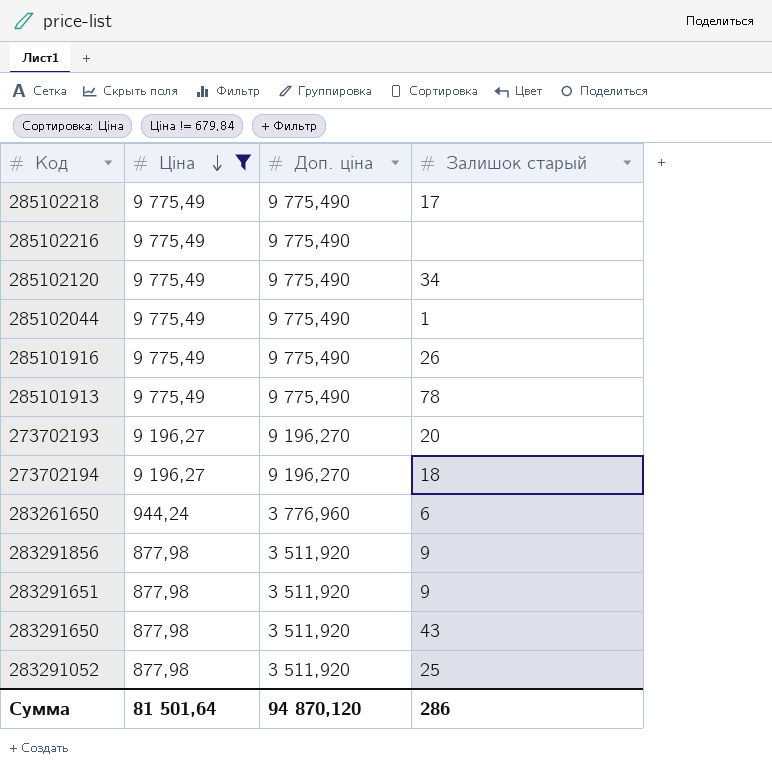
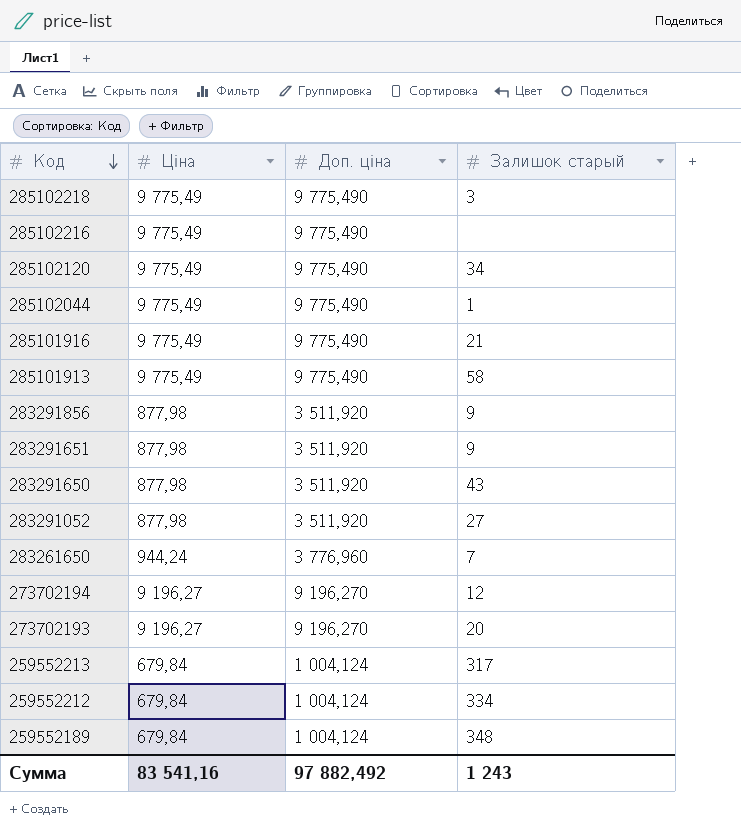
filter: Ціна != 679,84 -> none
row order: Ціна descending -> Код descending
285102218 | Залишок старый: 17 -> 3
285101916 | Залишок старый: 26 -> 21
285101913 | Залишок старый: 78 -> 58
283291052 | Залишок старый: 25 -> 27
283261650 | Залишок старый: 6 -> 7
273702194 | Залишок старый: 18 -> 12
Сумма | Ціна: 81 501,64 -> 83 541,16
Сумма | Доп. ціна: 94 870,120 -> 97 882,492
Сумма | Залишок старый: 286 -> 1 243

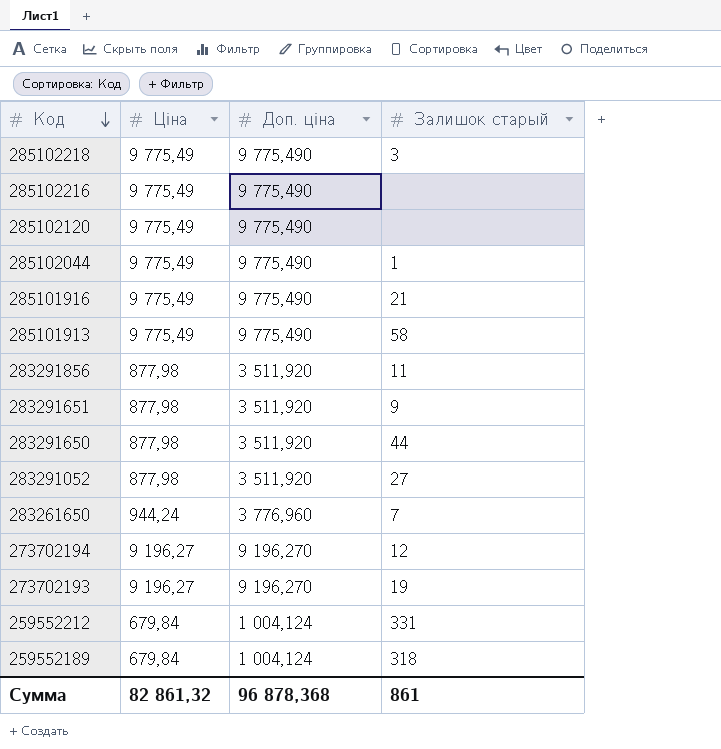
row 259552213: 679,84 | 1 004,124 | 317 -> none
285102120 | Залишок старый: 34 -> none
283291856 | Залишок старый: 9 -> 11
283291650 | Залишок старый: 43 -> 44
273702193 | Залишок старый: 20 -> 19
259552212 | Залишок старый: 334 -> 331
259552189 | Залишок старый: 348 -> 318
Сумма | Ціна: 83 541,16 -> 82 861,32
Сумма | Доп. ціна: 97 882,492 -> 96 878,368
Сумма | Залишок старый: 1 243 -> 861

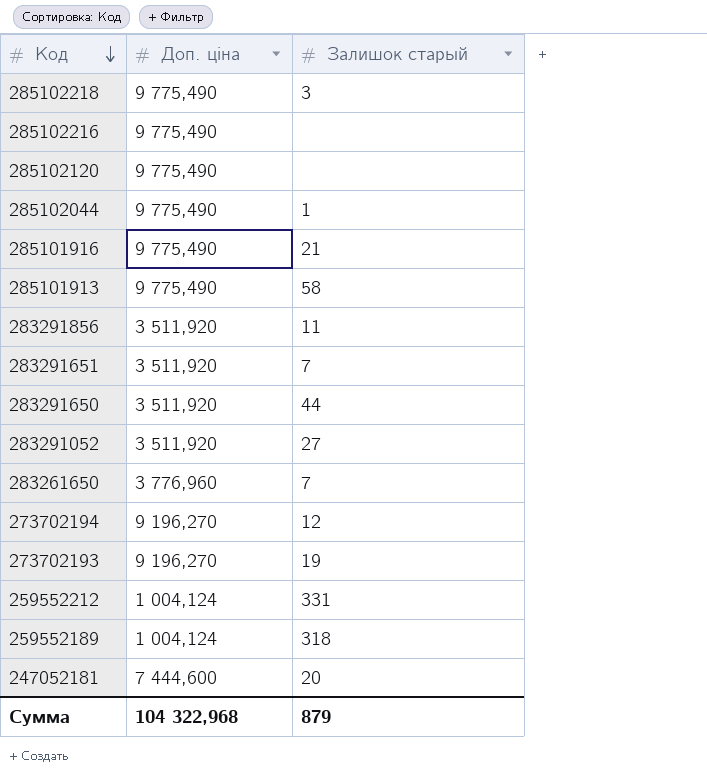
column Ціна | position: 2 -> none
283291651 | Залишок старый: 9 -> 7
row 247052181: none -> 7 444,600 | 20
Сумма | Доп. ціна: 96 878,368 -> 104 322,968
Сумма | Залишок старый: 861 -> 879

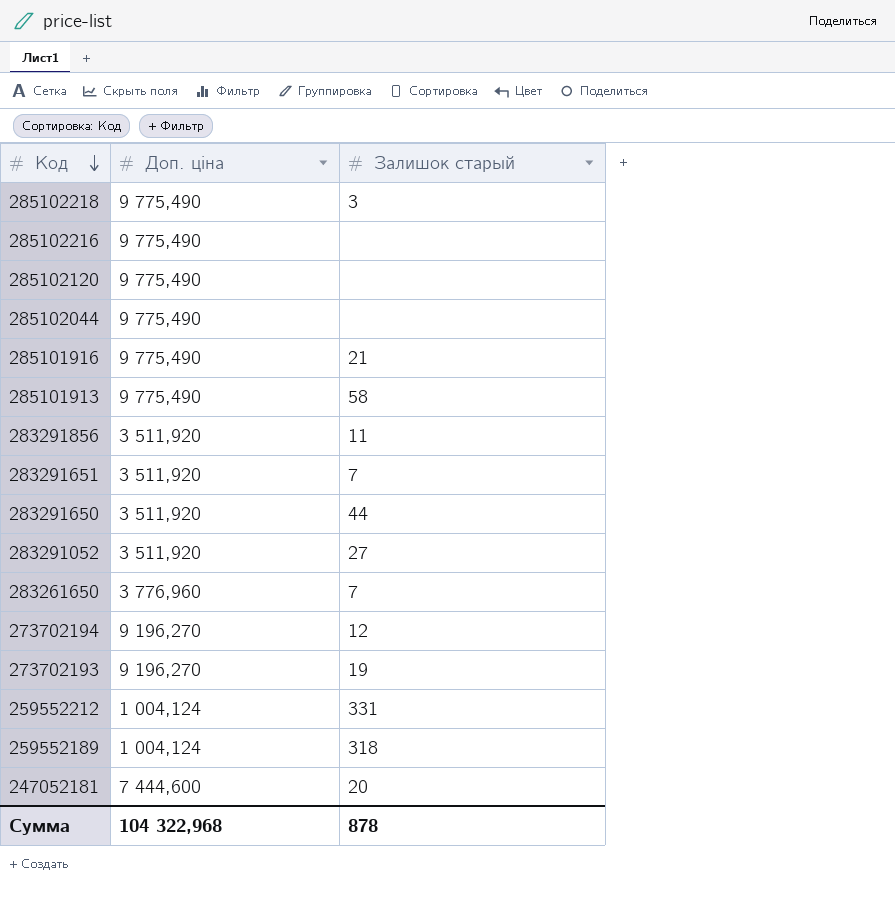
285102044 | Залишок старый: 1 -> none
Сумма | Залишок старый: 879 -> 878

